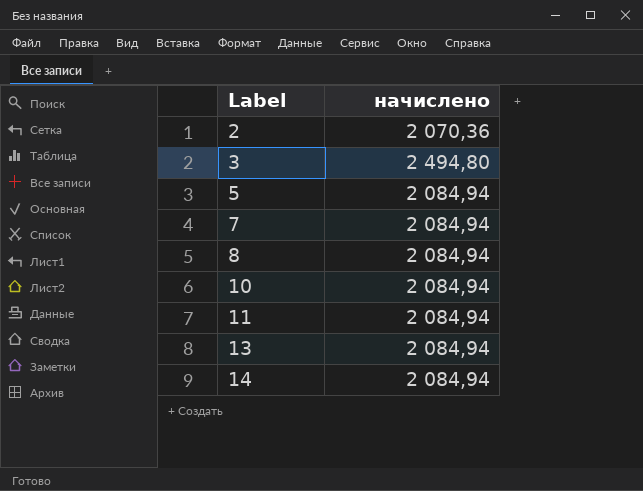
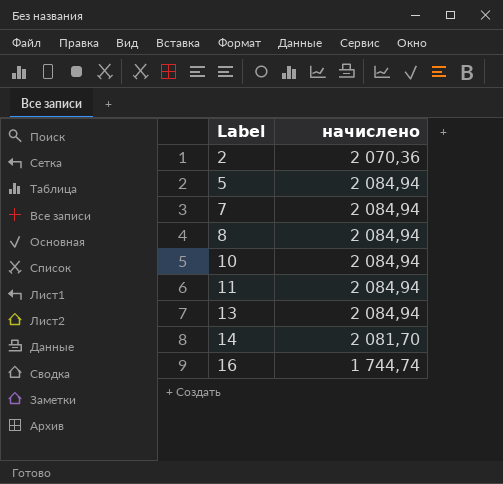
row 3: 2 494,80 -> none
14 | начислено: 2 084,94 -> 2 081,70
row 16: none -> 1 744,74

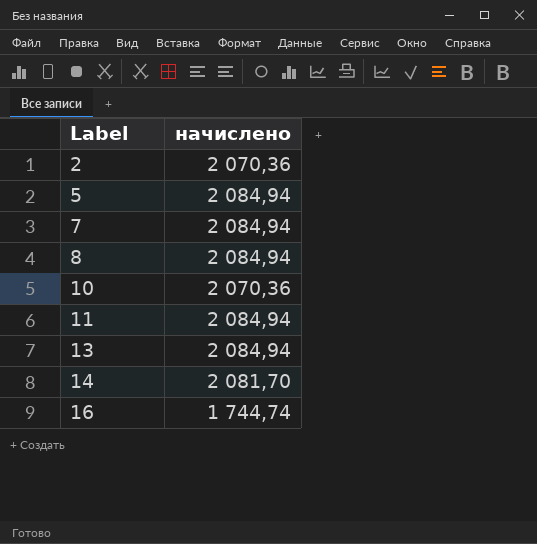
10 | начислено: 2 084,94 -> 2 070,36

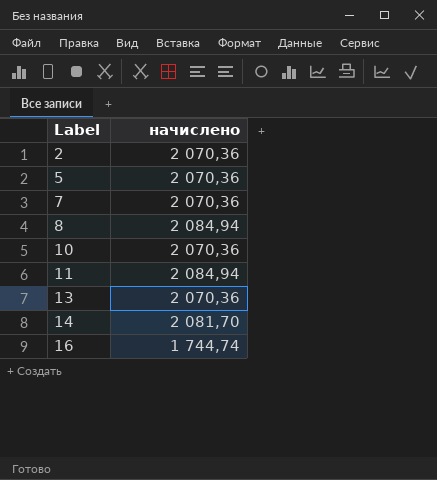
5 | начислено: 2 084,94 -> 2 070,36
7 | начислено: 2 084,94 -> 2 070,36
13 | начислено: 2 084,94 -> 2 070,36

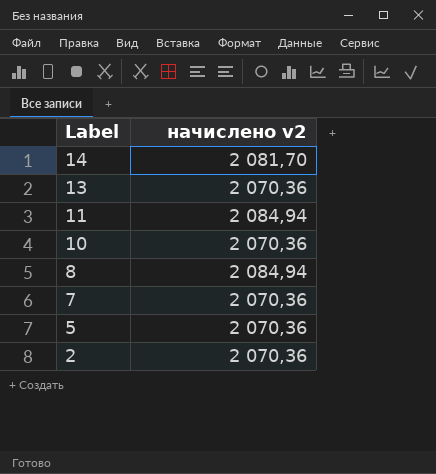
row order: Label ascending -> Label descending
column name: начислено -> начислено v2
row 16: 1 744,74 -> none

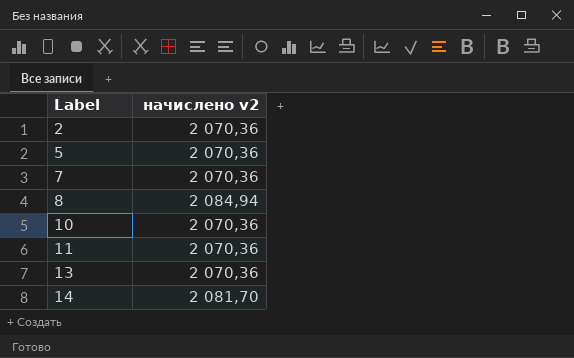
row order: Label descending -> Label ascending
11 | начислено v2: 2 084,94 -> 2 070,36

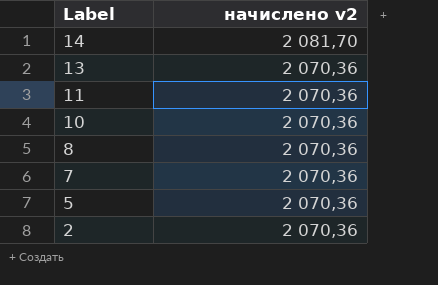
row order: Label ascending -> Label descending
8 | начислено v2: 2 084,94 -> 2 070,36

